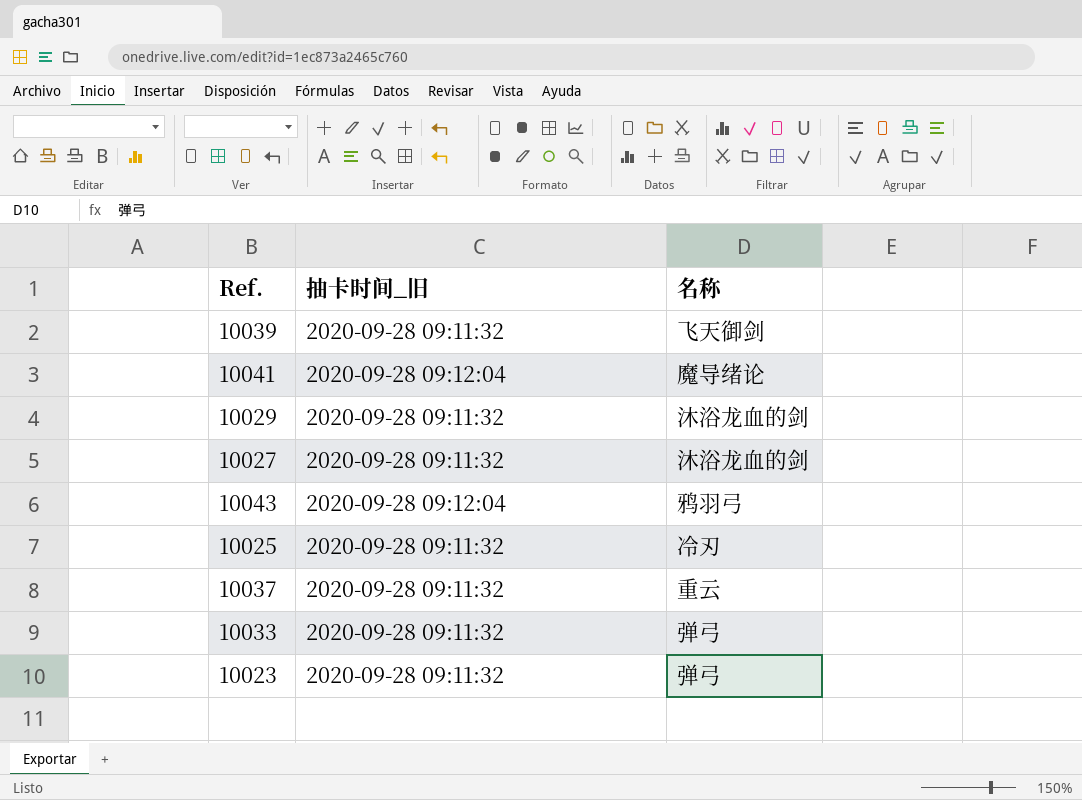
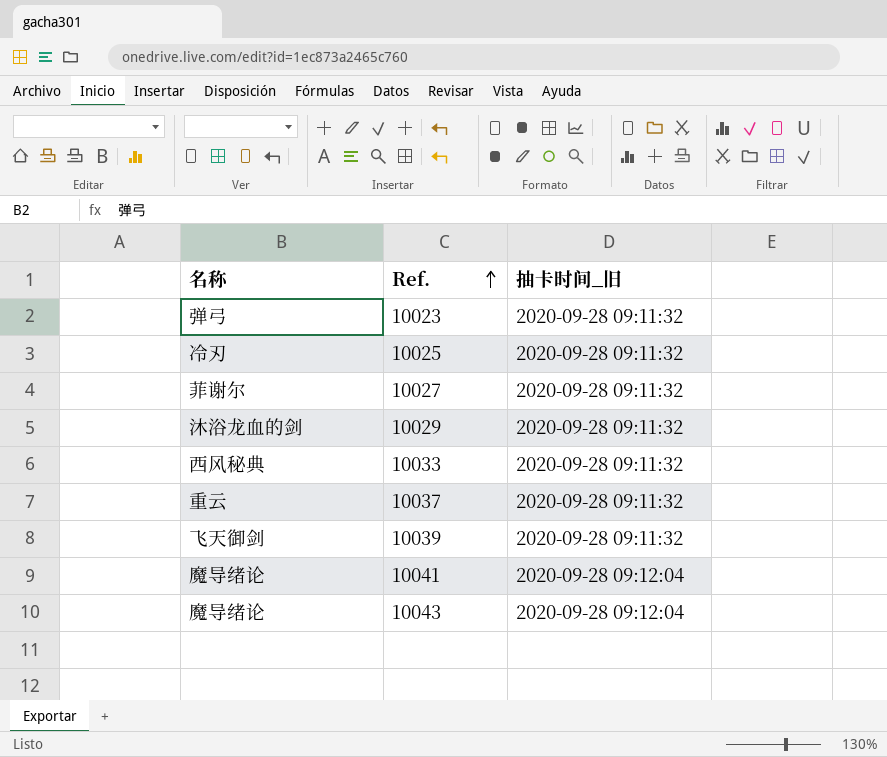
row order: none -> Ref. ascending
column 名称 | position: 3 -> 1
10027 | 名称: 沐浴龙血的剑 -> 菲谢尔
10033 | 名称: 弹弓 -> 西风秘典
10043 | 名称: 鸦羽弓 -> 魔导绪论

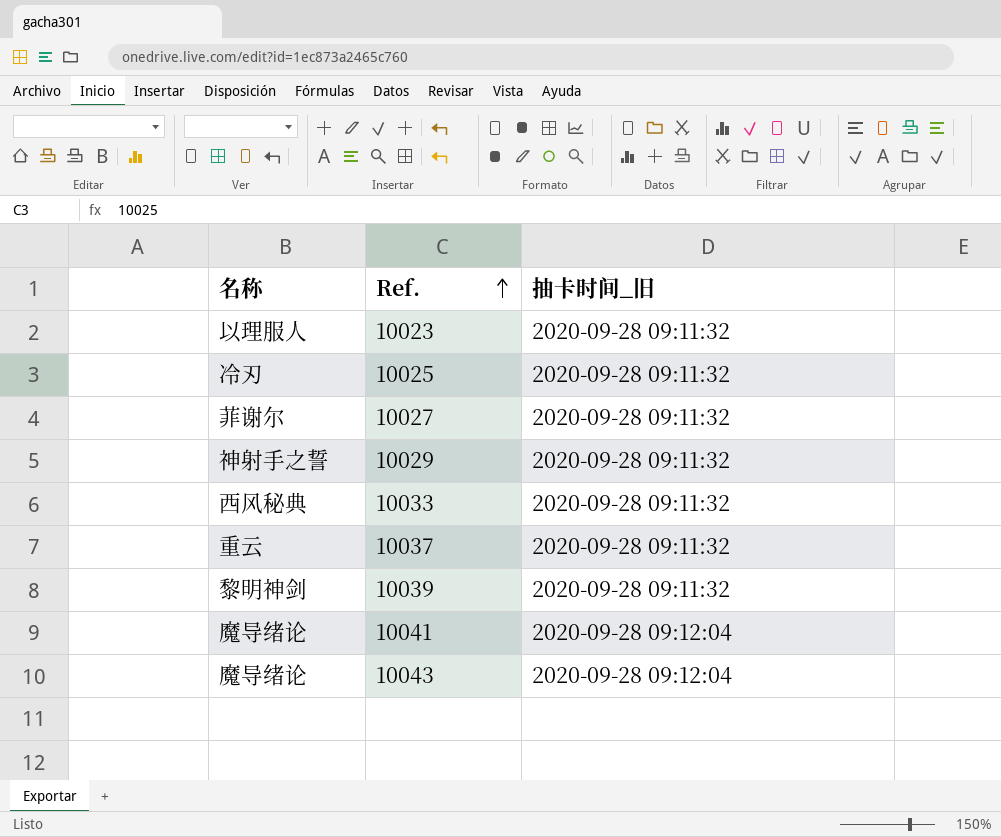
10023 | 名称: 弹弓 -> 以理服人
10029 | 名称: 沐浴龙血的剑 -> 神射手之誓
10039 | 名称: 飞天御剑 -> 黎明神剑

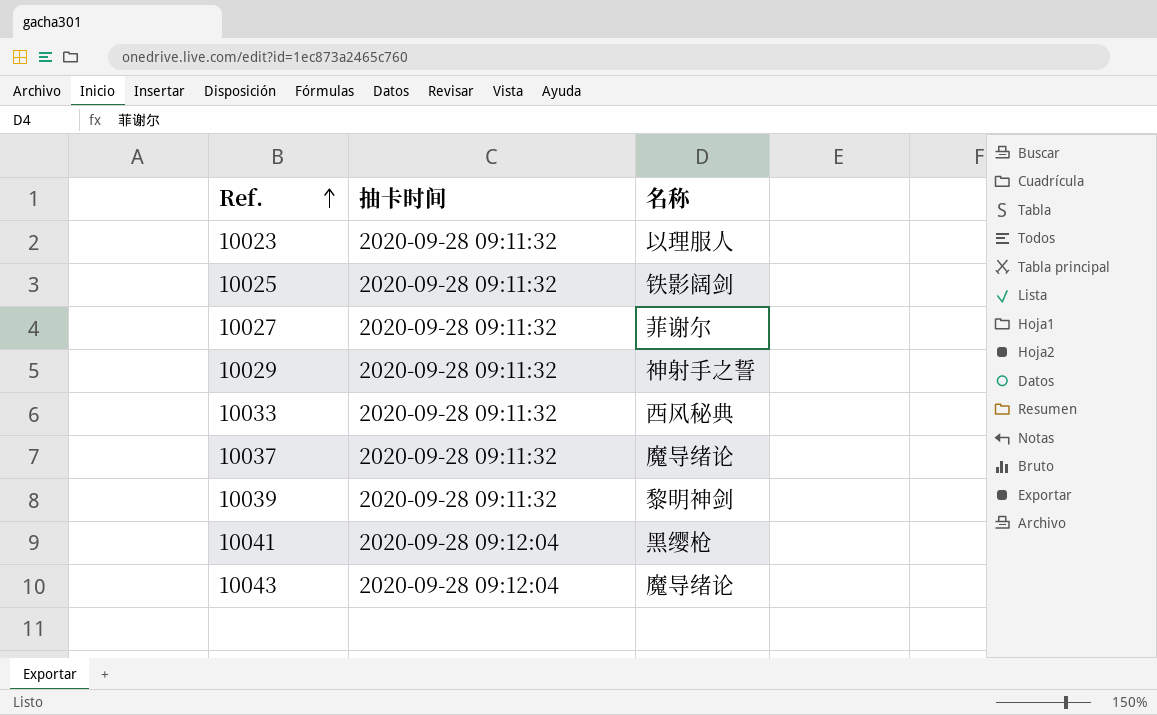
column name: 抽卡时间_旧 -> 抽卡时间
column 名称 | position: 1 -> 3
10025 | 名称: 冷刃 -> 铁影阔剑
10037 | 名称: 重云 -> 魔导绪论
10041 | 名称: 魔导绪论 -> 黑缨枪

